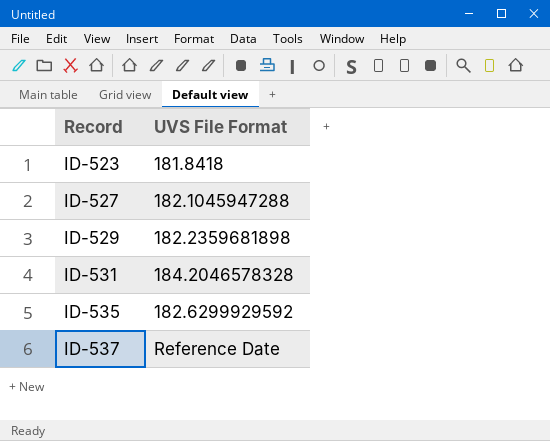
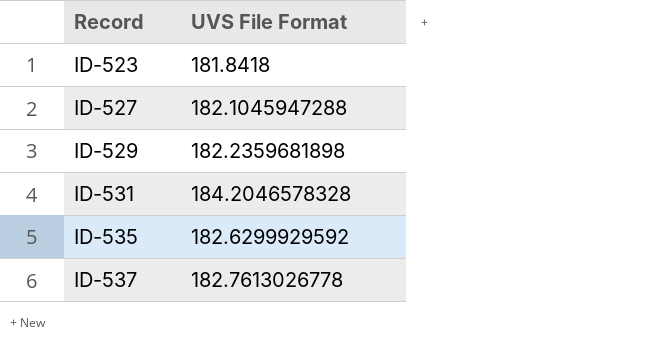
ID-537 | UVS File Format: Reference Date -> 182.7613026778

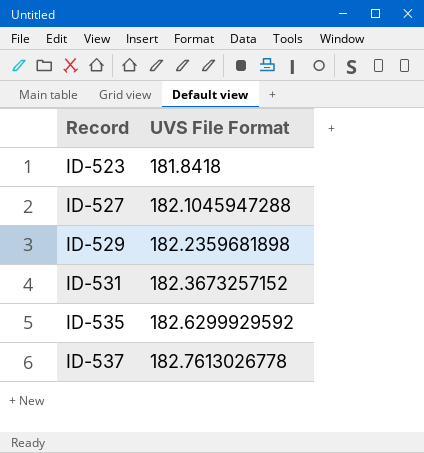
ID-531 | UVS File Format: 184.2046578328 -> 182.3673257152

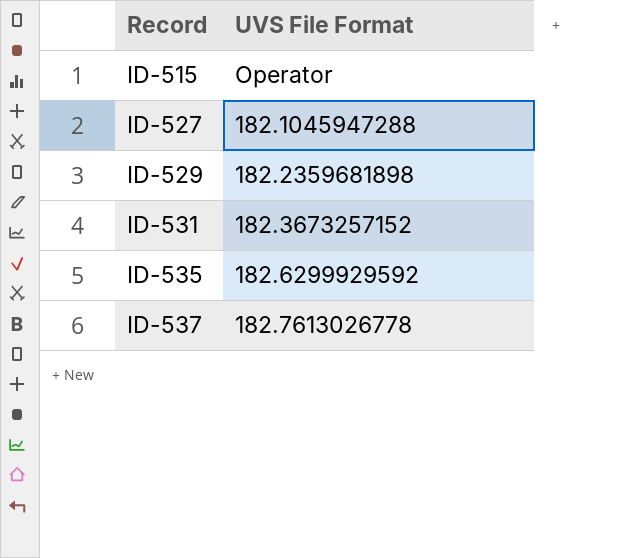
row ID-523: 181.8418 -> none
row ID-515: none -> Operator

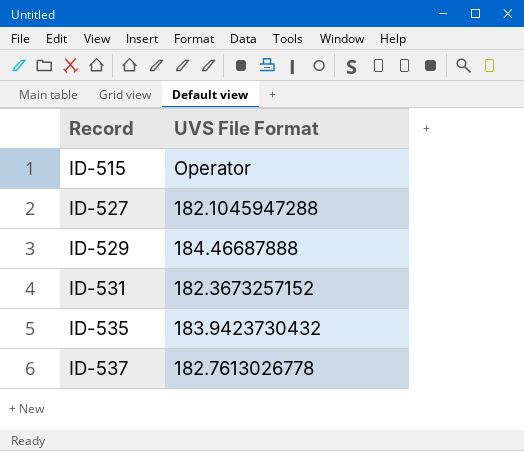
ID-529 | UVS File Format: 182.2359681898 -> 184.46687888
ID-535 | UVS File Format: 182.6299929592 -> 183.9423730432

